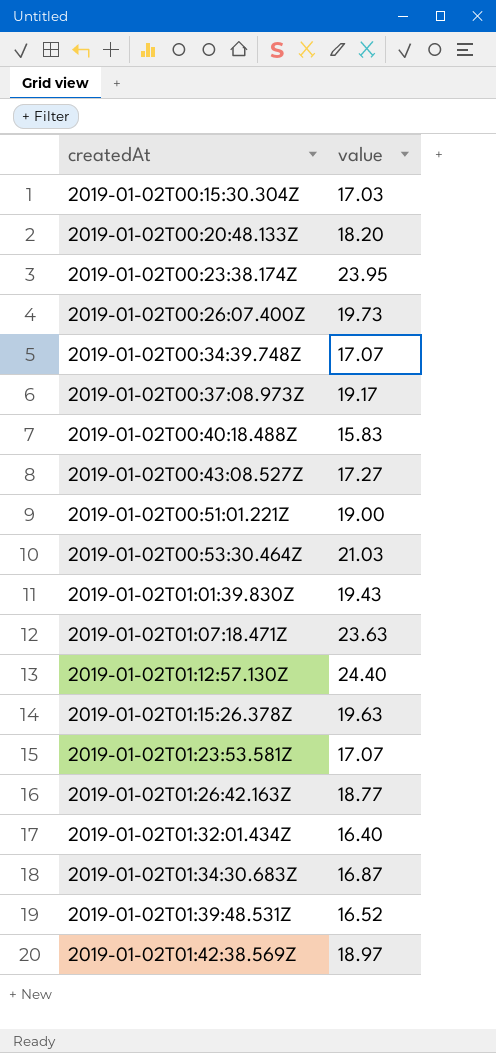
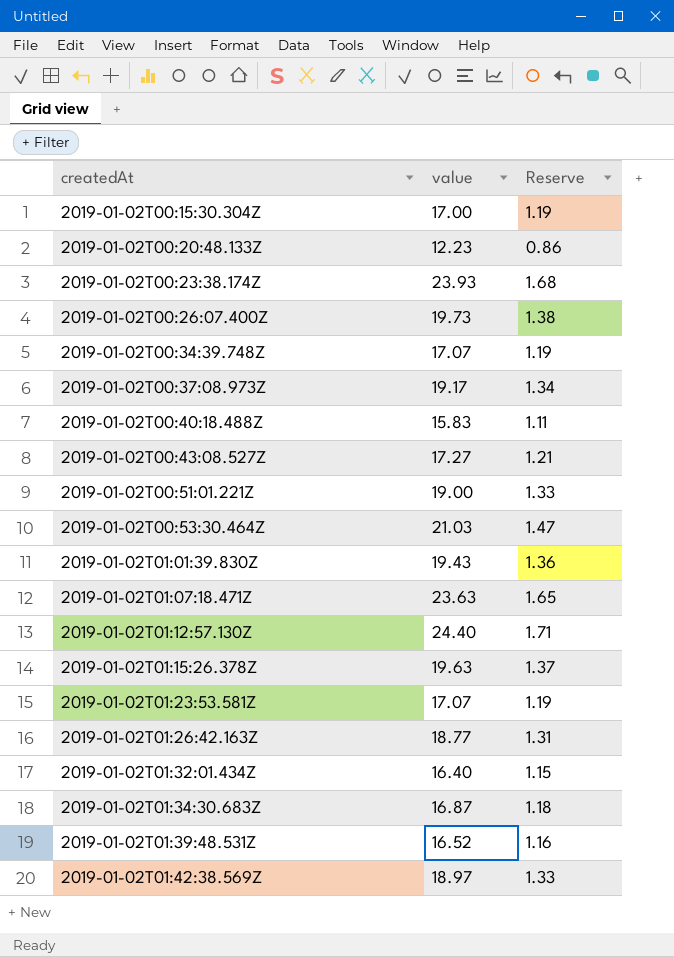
column Reserve | formula: none -> [value] * 0.07
2019-01-02T00:15:30.304Z | value: 17.03 -> 17.00
2019-01-02T00:20:48.133Z | value: 18.20 -> 12.23
2019-01-02T00:23:38.174Z | value: 23.95 -> 23.93

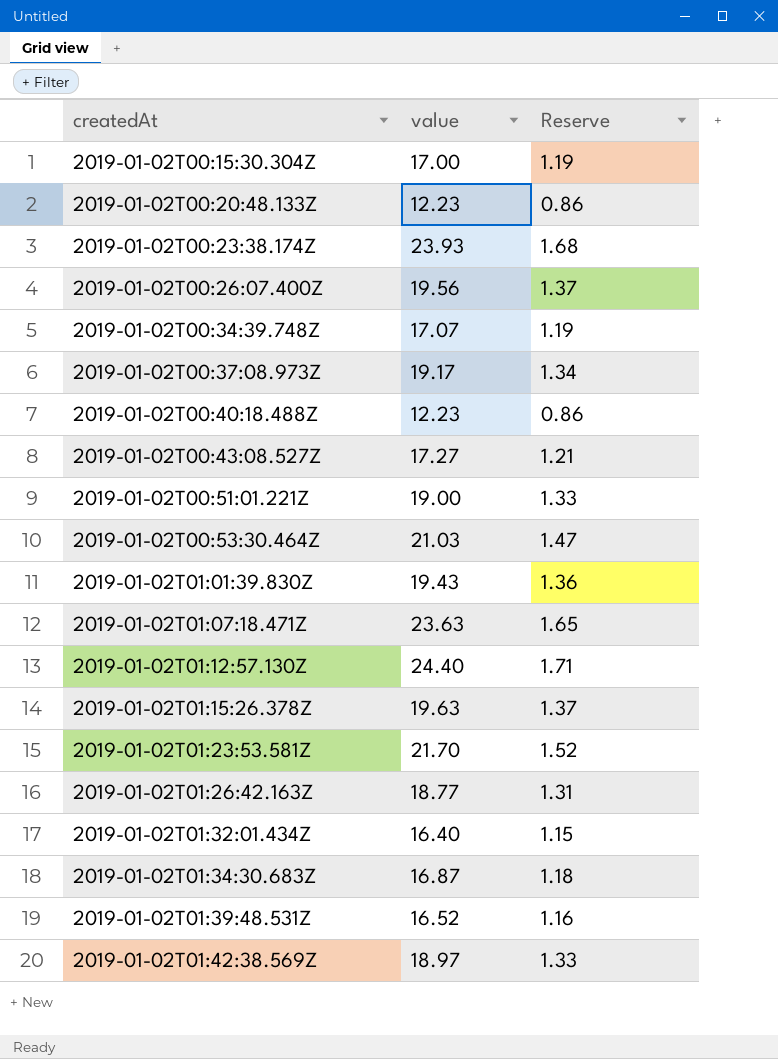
2019-01-02T00:26:07.400Z | value: 19.73 -> 19.56
2019-01-02T00:26:07.400Z | Reserve: 1.38 -> 1.37
2019-01-02T00:40:18.488Z | value: 15.83 -> 12.23
2019-01-02T00:40:18.488Z | Reserve: 1.11 -> 0.86
2019-01-02T01:23:53.581Z | value: 17.07 -> 21.70
2019-01-02T01:23:53.581Z | Reserve: 1.19 -> 1.52

